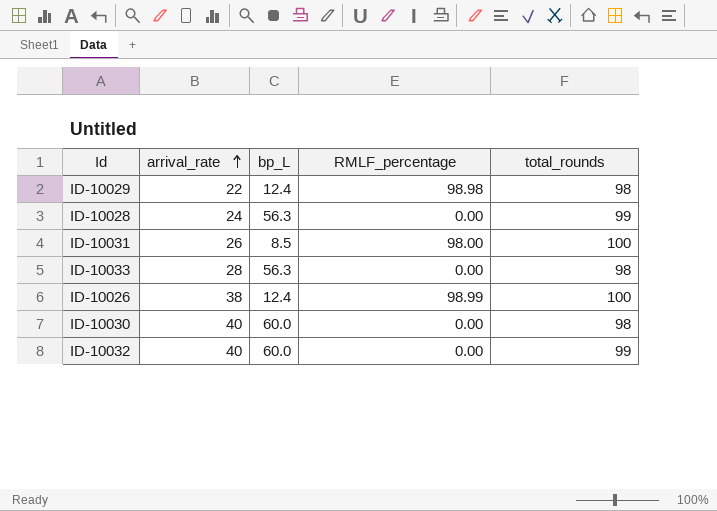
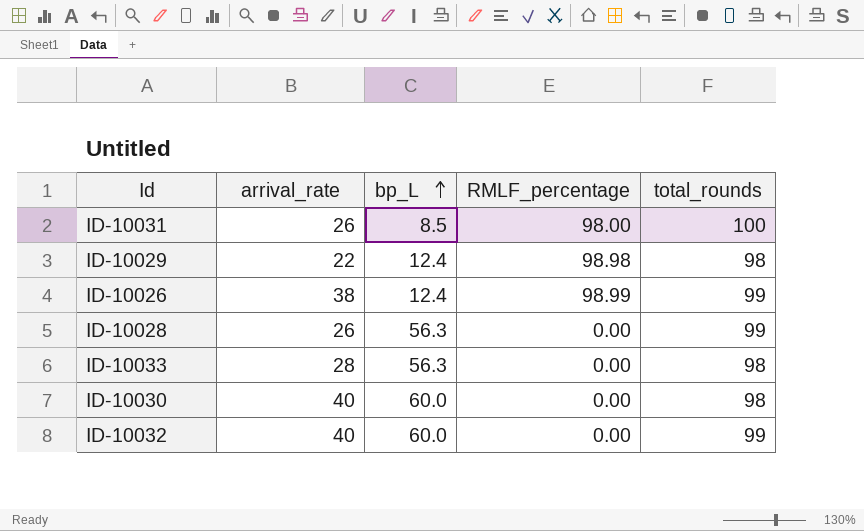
row order: arrival_rate ascending -> bp_L ascending
ID-10026 | total_rounds: 100 -> 99
ID-10028 | arrival_rate: 24 -> 26

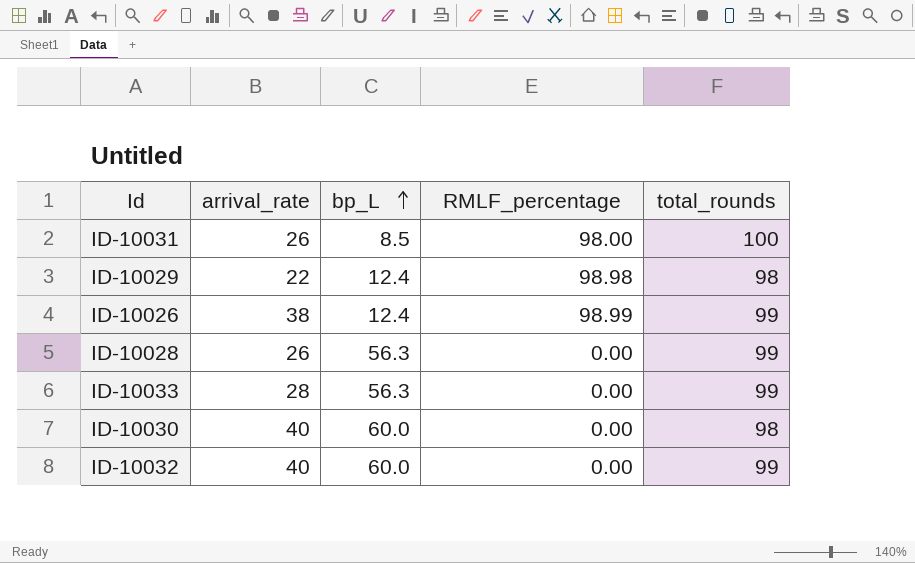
ID-10033 | total_rounds: 98 -> 99

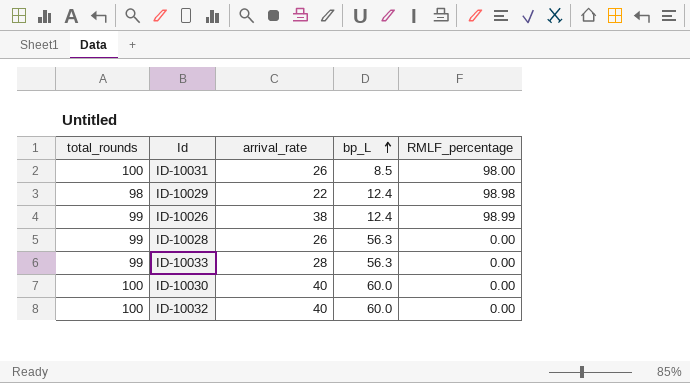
column total_rounds | position: 5 -> 1
ID-10030 | total_rounds: 98 -> 100
ID-10032 | total_rounds: 99 -> 100

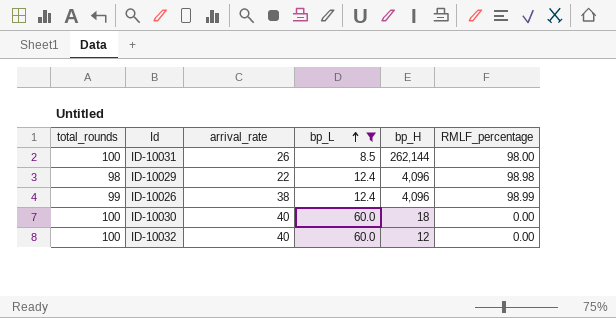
filter: none -> bp_L != 56.3
column bp_H | position: none -> 5

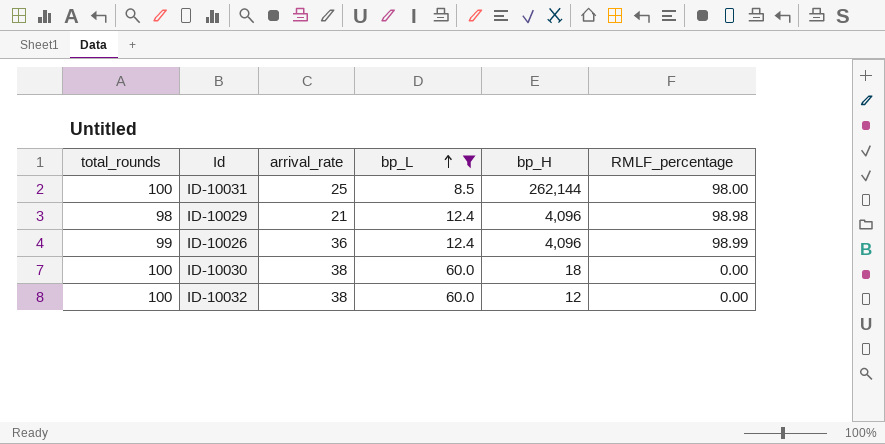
ID-10031 | arrival_rate: 26 -> 25
ID-10029 | arrival_rate: 22 -> 21
ID-10026 | arrival_rate: 38 -> 36
ID-10030 | arrival_rate: 40 -> 38
ID-10032 | arrival_rate: 40 -> 38

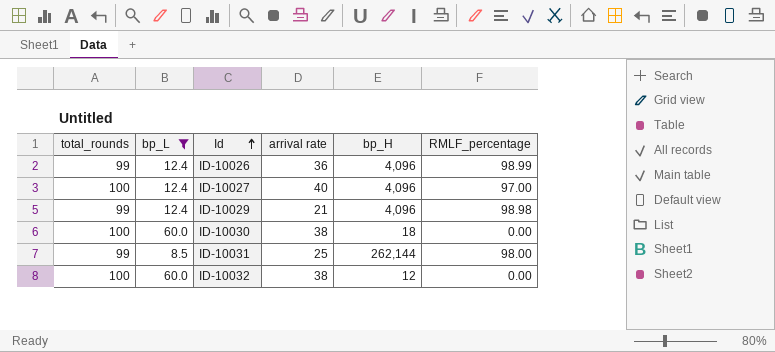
row order: bp_L ascending -> Id ascending
column bp_L | position: 4 -> 2
column name: arrival_rate -> arrival rate
row ID-10027: none -> 100 | 12.4 | 40 | 4,096 | 97.00
ID-10029 | total_rounds: 98 -> 99
ID-10031 | total_rounds: 100 -> 99

